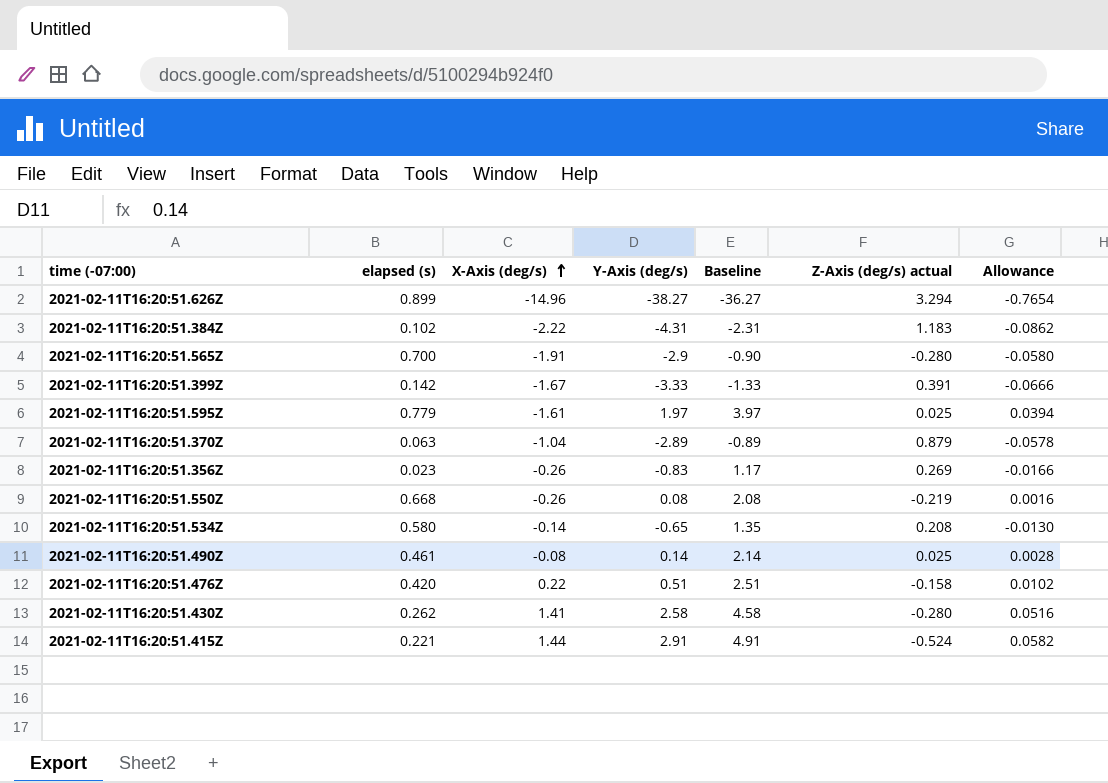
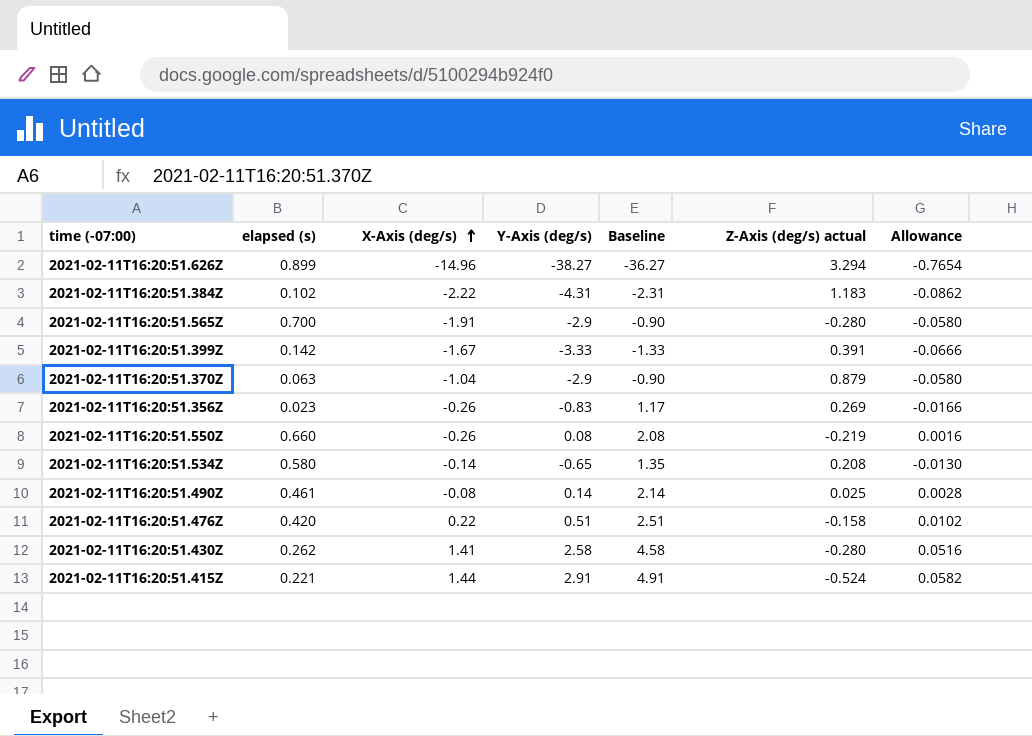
row 2021-02-11T16:20:51.595Z: 0.779 | -1.61 | 1.97 | 3.97 | 0.025 | 0.0394 -> none
2021-02-11T16:20:51.370Z | Y-Axis (deg/s): -2.89 -> -2.9
2021-02-11T16:20:51.370Z | Baseline: -0.89 -> -0.90
2021-02-11T16:20:51.370Z | Allowance: -0.0578 -> -0.0580
2021-02-11T16:20:51.550Z | elapsed (s): 0.668 -> 0.660

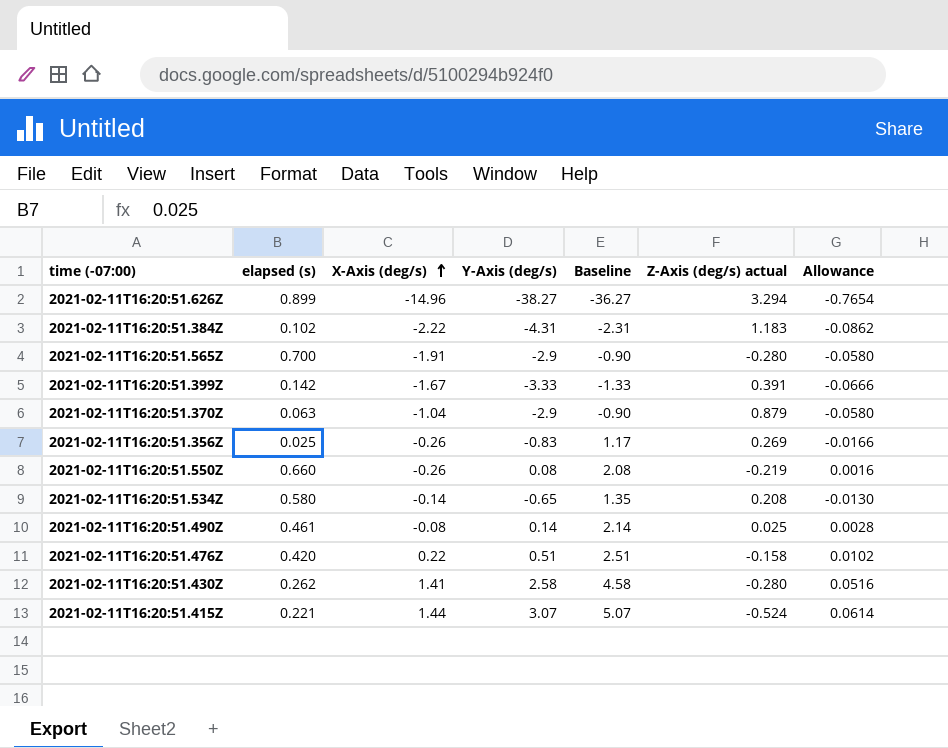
2021-02-11T16:20:51.356Z | elapsed (s): 0.023 -> 0.025
2021-02-11T16:20:51.415Z | Y-Axis (deg/s): 2.91 -> 3.07
2021-02-11T16:20:51.415Z | Baseline: 4.91 -> 5.07
2021-02-11T16:20:51.415Z | Allowance: 0.0582 -> 0.0614

